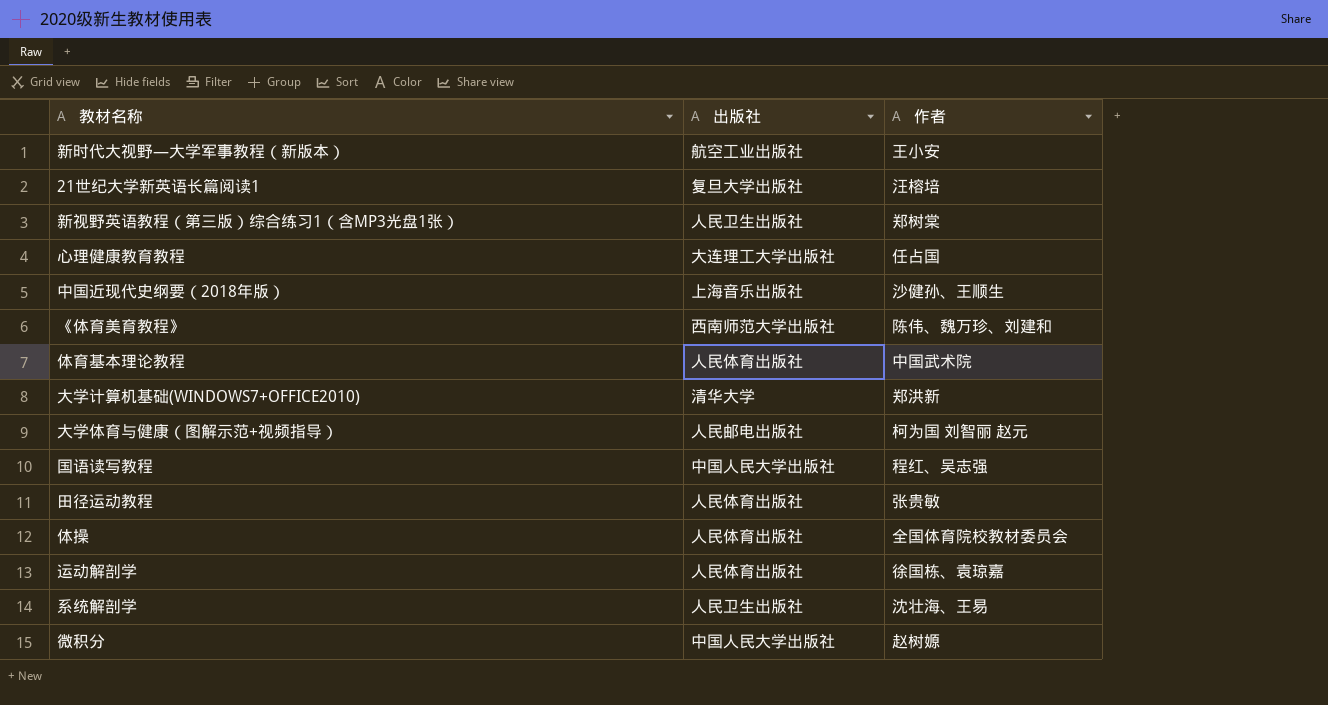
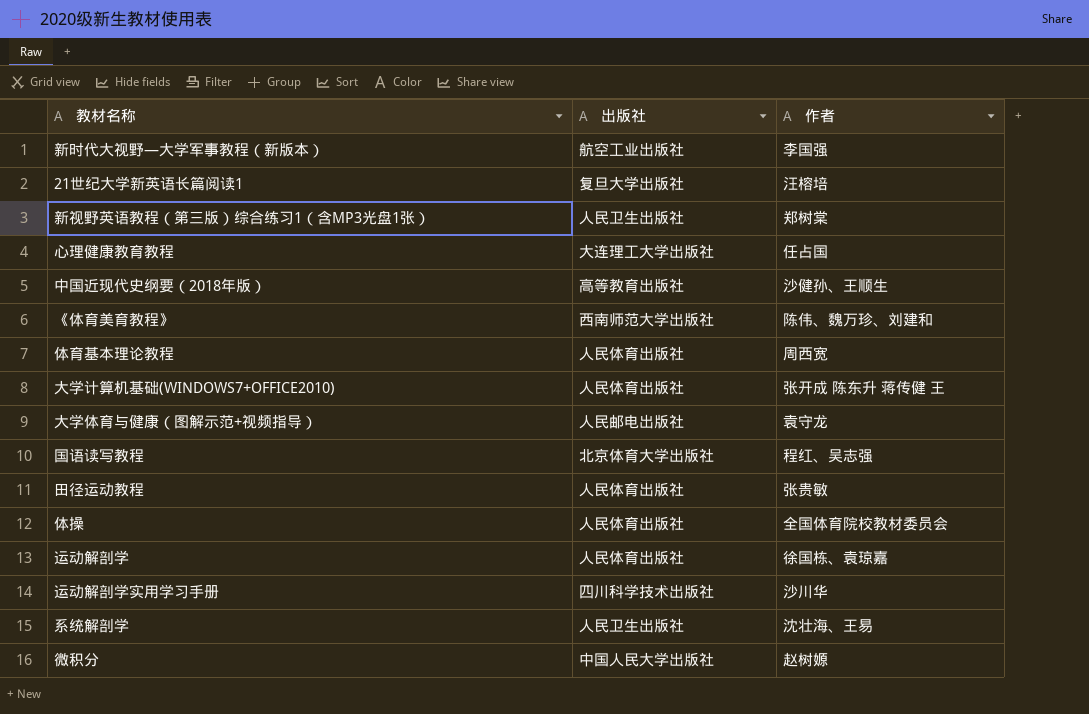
新时代大视野—大学军事教程（新版本） | 作者: 王小安 -> 李国强
中国近现代史纲要（2018年版） | 出版社: 上海音乐出版社 -> 高等教育出版社
体育基本理论教程 | 作者: 中国武术院 -> 周西宽
大学计算机基础(WINDOWS7+OFFICE2010) | 出版社: 清华大学 -> 人民体育出版社
大学计算机基础(WINDOWS7+OFFICE2010) | 作者: 郑洪新 -> 张开成 陈东升 蒋传健 王
大学体育与健康（图解示范+视频指导） | 作者: 柯为国 刘智丽 赵元 -> 袁守龙
国语读写教程 | 出版社: 中国人民大学出版社 -> 北京体育大学出版社
row 运动解剖学实用学习手册: none -> 四川科学技术出版社 | 沙川华

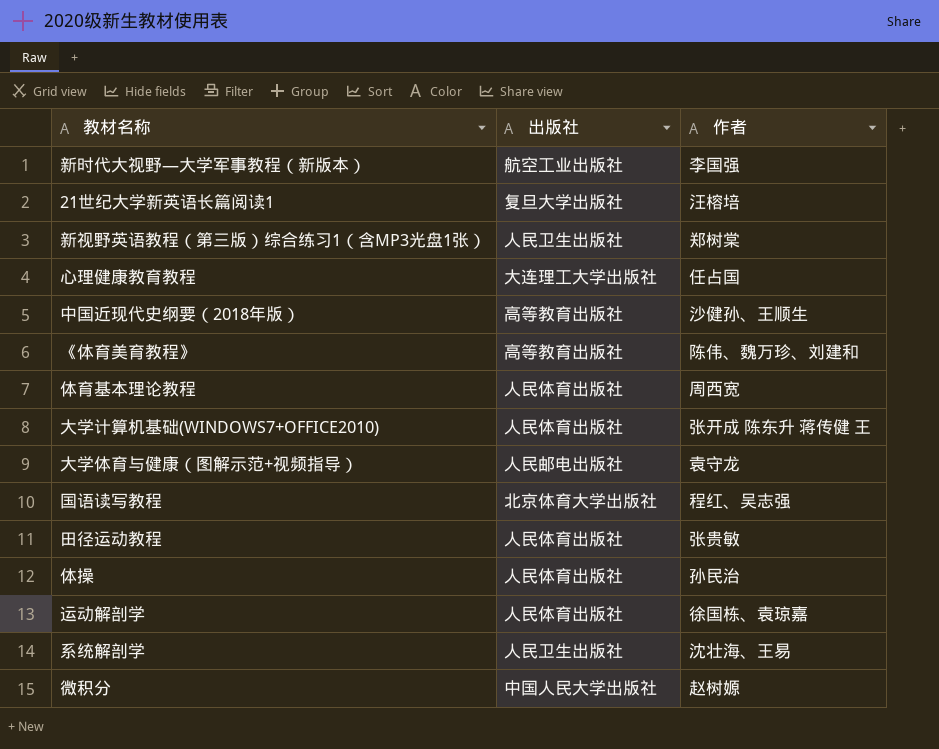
row 运动解剖学实用学习手册: 四川科学技术出版社 | 沙川华 -> none
《体育美育教程》 | 出版社: 西南师范大学出版社 -> 高等教育出版社
体操 | 作者: 全国体育院校教材委员会 -> 孙民治

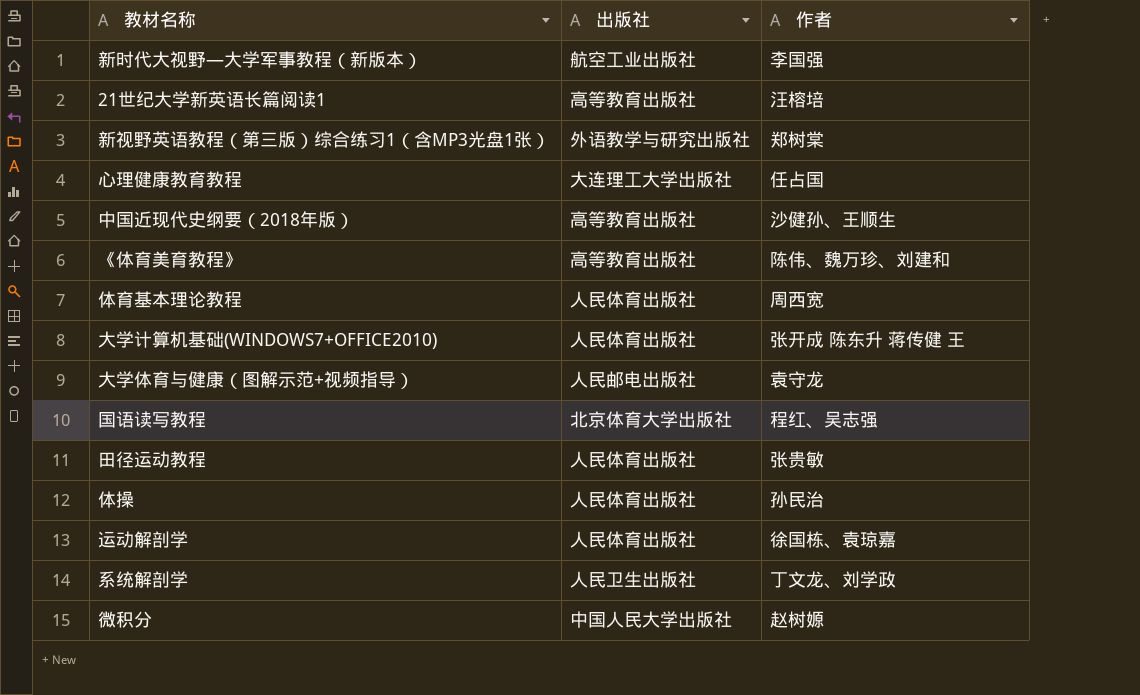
21世纪大学新英语长篇阅读1 | 出版社: 复旦大学出版社 -> 高等教育出版社
新视野英语教程（第三版）综合练习1（含MP3光盘1张） | 出版社: 人民卫生出版社 -> 外语教学与研究出版社
系统解剖学 | 作者: 沈壮海、王易 -> 丁文龙、刘学政

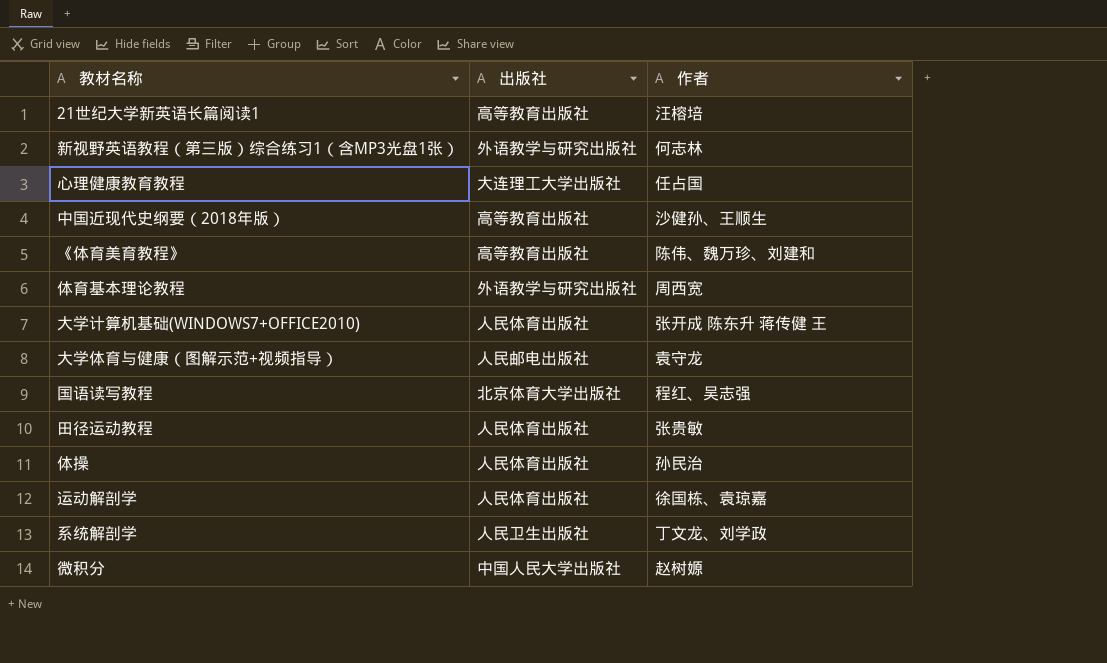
row 新时代大视野—大学军事教程（新版本）: 航空工业出版社 | 李国强 -> none
新视野英语教程（第三版）综合练习1（含MP3光盘1张） | 作者: 郑树棠 -> 何志林
体育基本理论教程 | 出版社: 人民体育出版社 -> 外语教学与研究出版社

